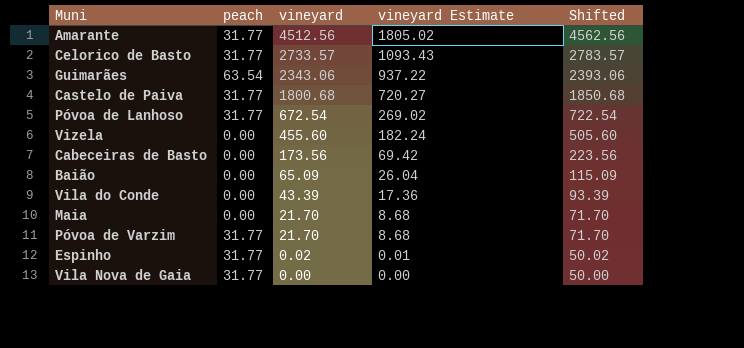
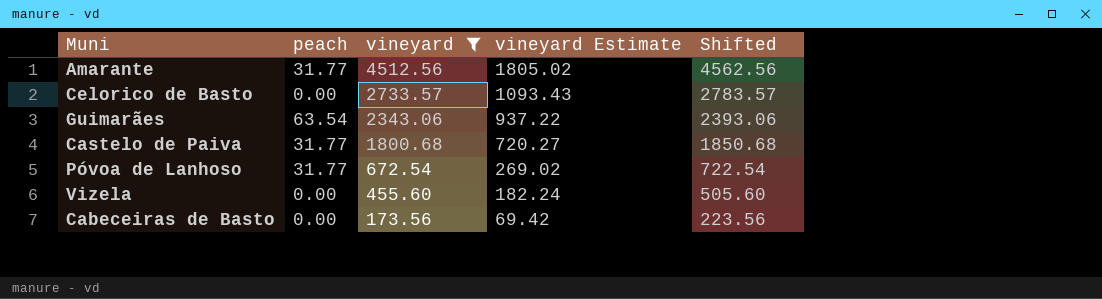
filter: none -> vineyard >= 173.56
Celorico de Basto | peach: 31.77 -> 0.00

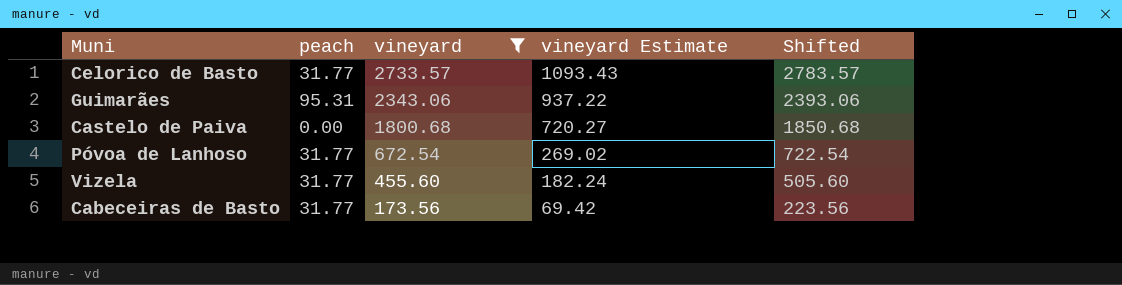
row Amarante: 31.77 | 4512.56 | 1805.02 | 4562.56 -> none
Celorico de Basto | peach: 0.00 -> 31.77
Guimarães | peach: 63.54 -> 95.31
Castelo de Paiva | peach: 31.77 -> 0.00
Vizela | peach: 0.00 -> 31.77
Cabeceiras de Basto | peach: 0.00 -> 31.77

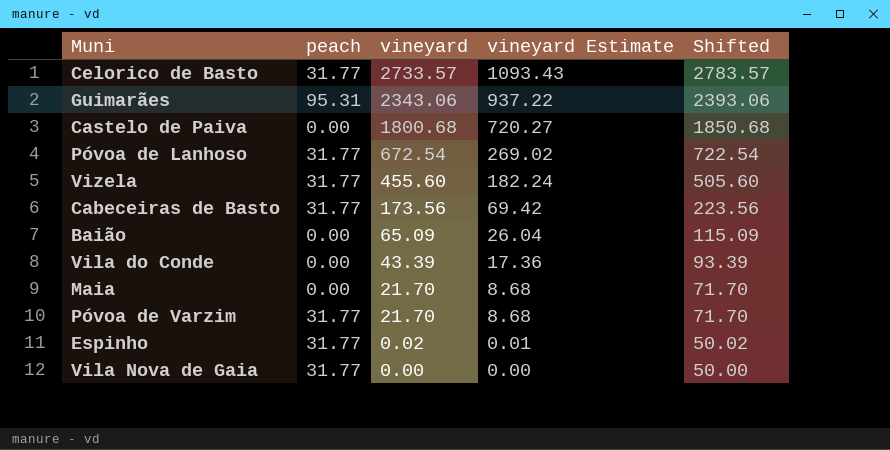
filter: vineyard >= 173.56 -> none

